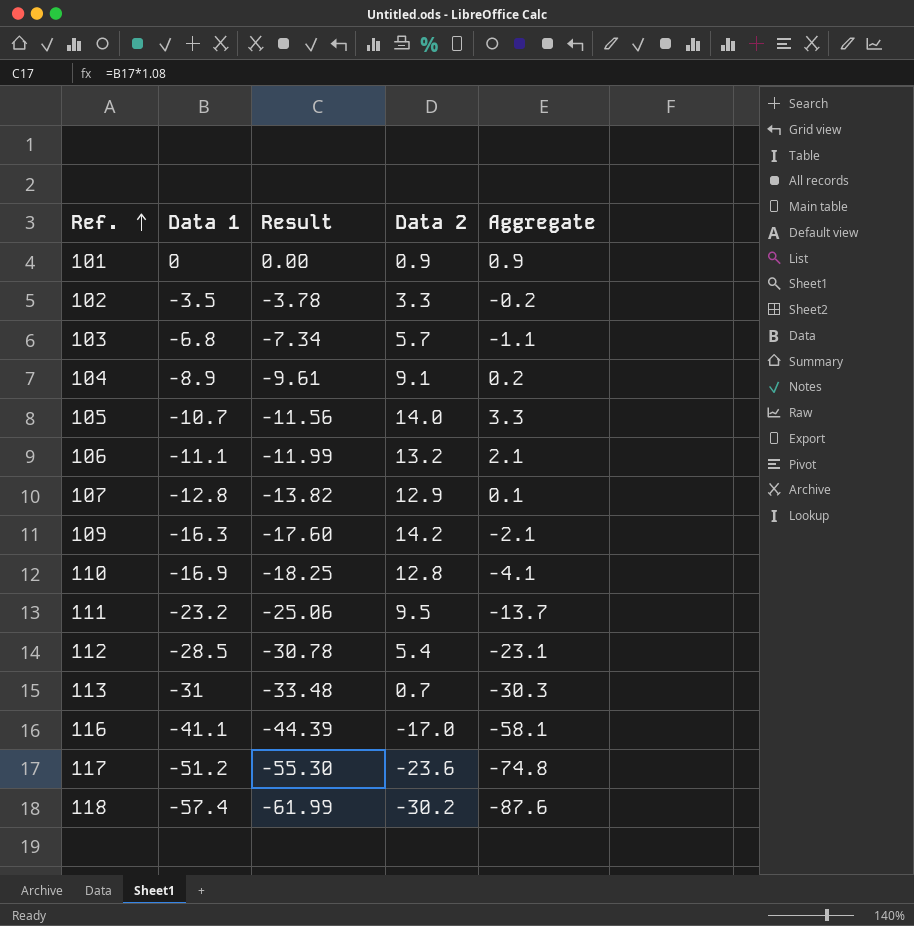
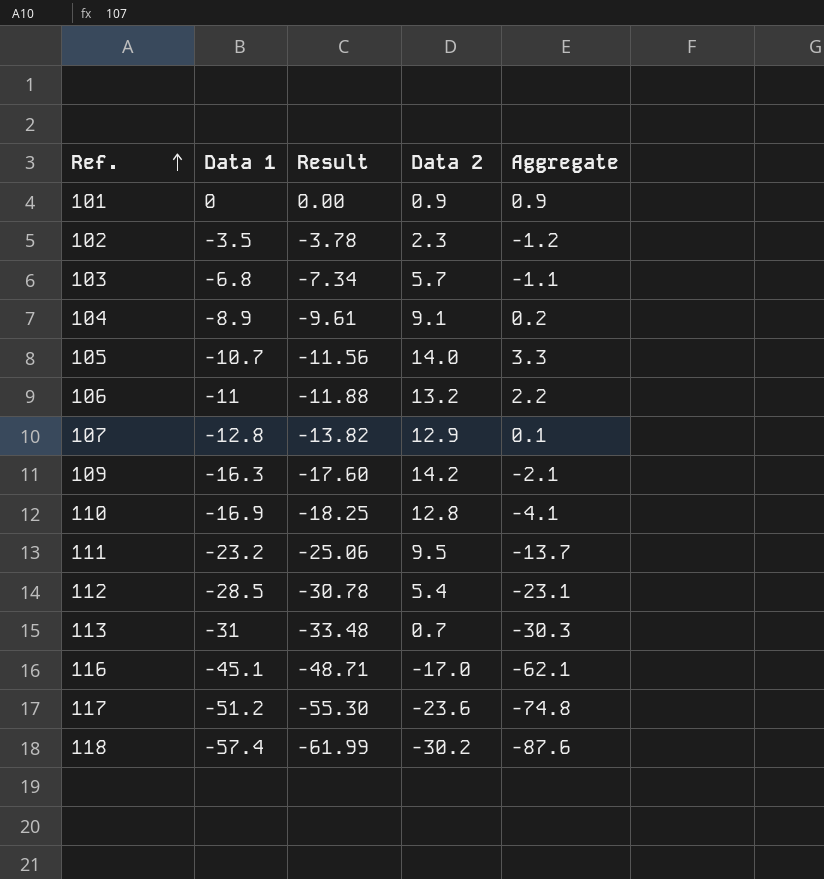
102 | Data 2: 3.3 -> 2.3
102 | Aggregate: -0.2 -> -1.2
106 | Data 1: -11.1 -> -11
106 | Result: -11.99 -> -11.88
106 | Aggregate: 2.1 -> 2.2
116 | Data 1: -41.1 -> -45.1
116 | Result: -44.39 -> -48.71
116 | Aggregate: -58.1 -> -62.1

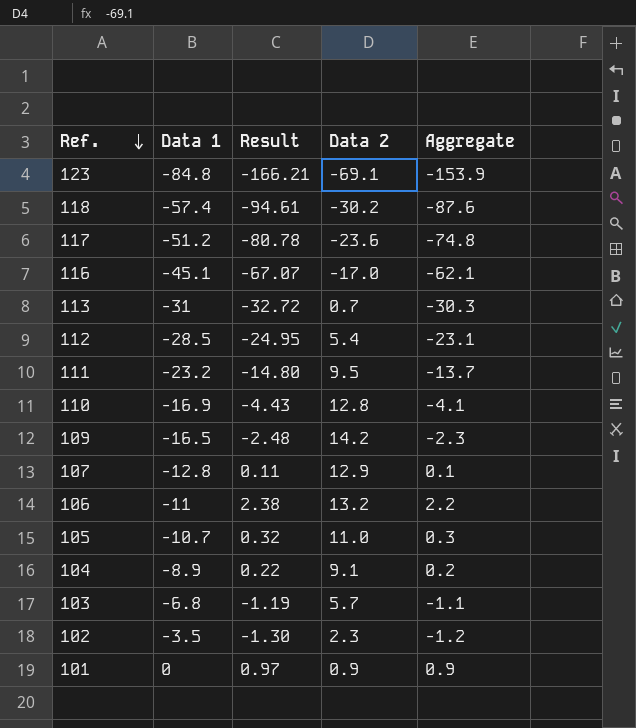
row order: Ref. ascending -> Ref. descending
column Result | formula: [Data 1] * 1.08 -> [Aggregate] * 1.08
row 123: none -> -84.8 | -166.21 | -69.1 | -153.9
109 | Data 1: -16.3 -> -16.5
109 | Aggregate: -2.1 -> -2.3
105 | Data 2: 14.0 -> 11.0
105 | Aggregate: 3.3 -> 0.3

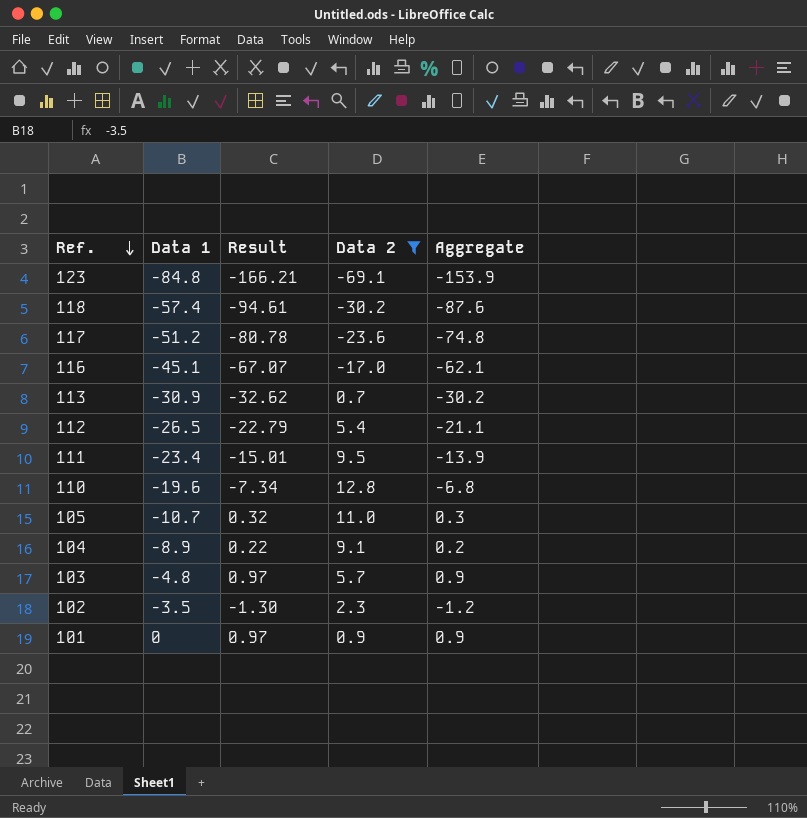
filter: none -> Data 2 <= 12.8
113 | Data 1: -31 -> -30.9
113 | Result: -32.72 -> -32.62
113 | Aggregate: -30.3 -> -30.2
112 | Data 1: -28.5 -> -26.5
112 | Result: -24.95 -> -22.79
112 | Aggregate: -23.1 -> -21.1
111 | Data 1: -23.2 -> -23.4
111 | Result: -14.80 -> -15.01
111 | Aggregate: -13.7 -> -13.9
110 | Data 1: -16.9 -> -19.6
110 | Result: -4.43 -> -7.34
110 | Aggregate: -4.1 -> -6.8
103 | Data 1: -6.8 -> -4.8
103 | Result: -1.19 -> 0.97
103 | Aggregate: -1.1 -> 0.9

